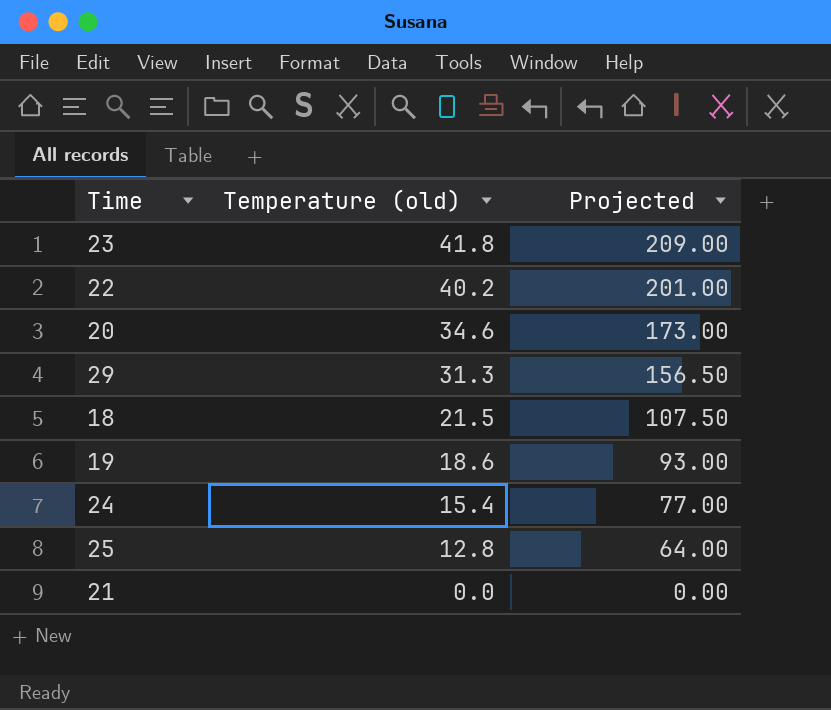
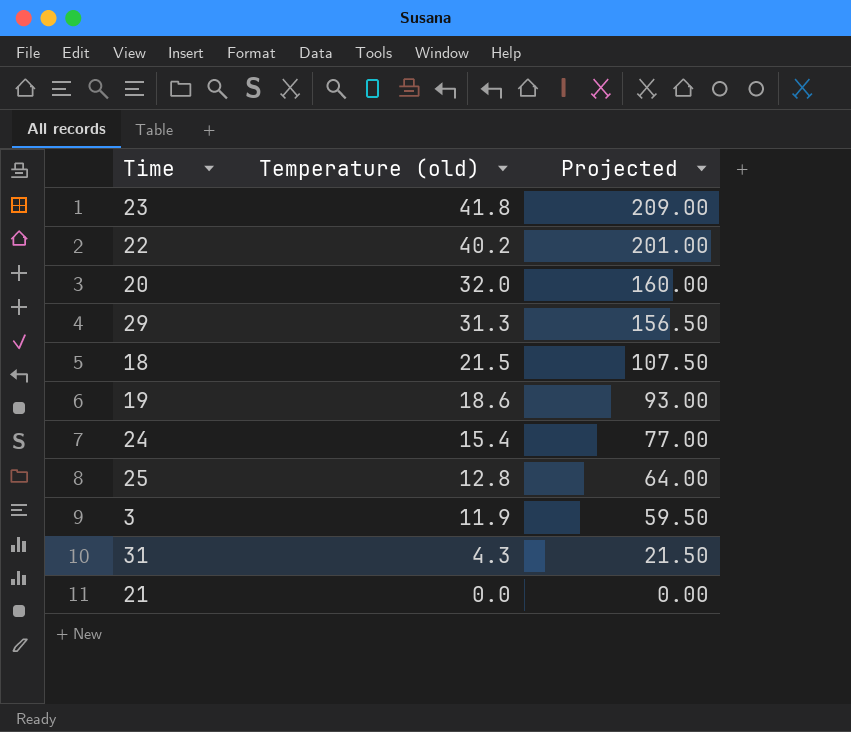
20 | Temperature (old): 34.6 -> 32.0
20 | Projected: 173.00 -> 160.00
row 3: none -> 11.9 | 59.50
row 31: none -> 4.3 | 21.50

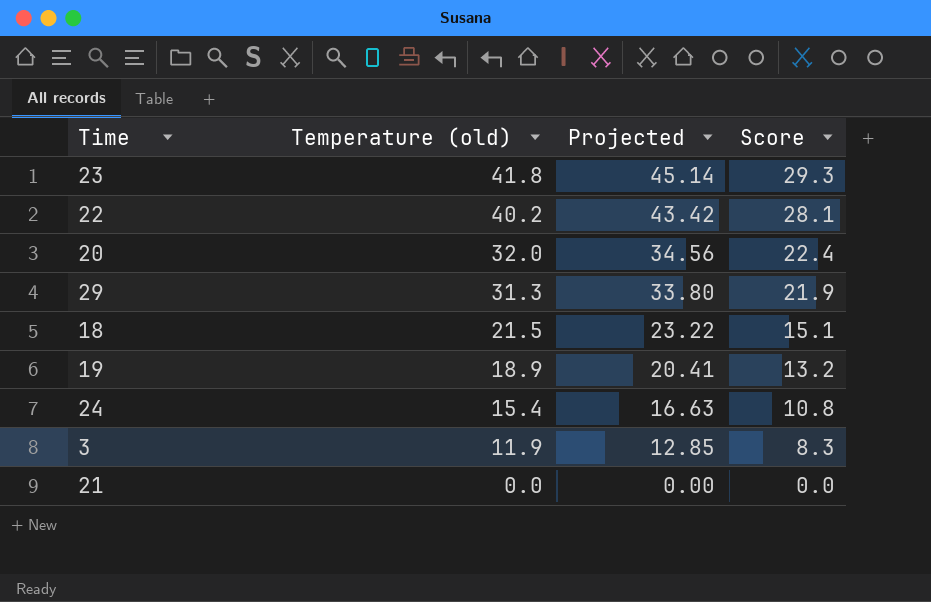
column Projected | formula: [Temperature (old)] * 5 -> [Temperature (old)] * 1.08
column Score | formula: none -> [Temperature (old)] * 0.7
row 25: 12.8 | 64.00 -> none
row 31: 4.3 | 21.50 -> none
19 | Temperature (old): 18.6 -> 18.9

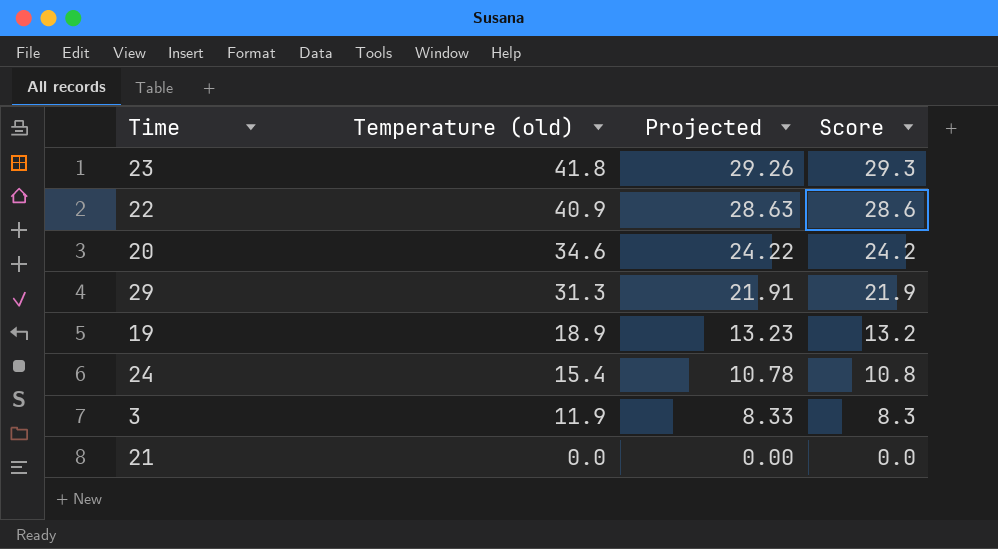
column Projected | formula: [Temperature (old)] * 1.08 -> [Temperature (old)] * 0.7
row 18: 21.5 | 23.22 | 15.1 -> none
22 | Temperature (old): 40.2 -> 40.9
22 | Score: 28.1 -> 28.6
20 | Temperature (old): 32.0 -> 34.6
20 | Score: 22.4 -> 24.2

